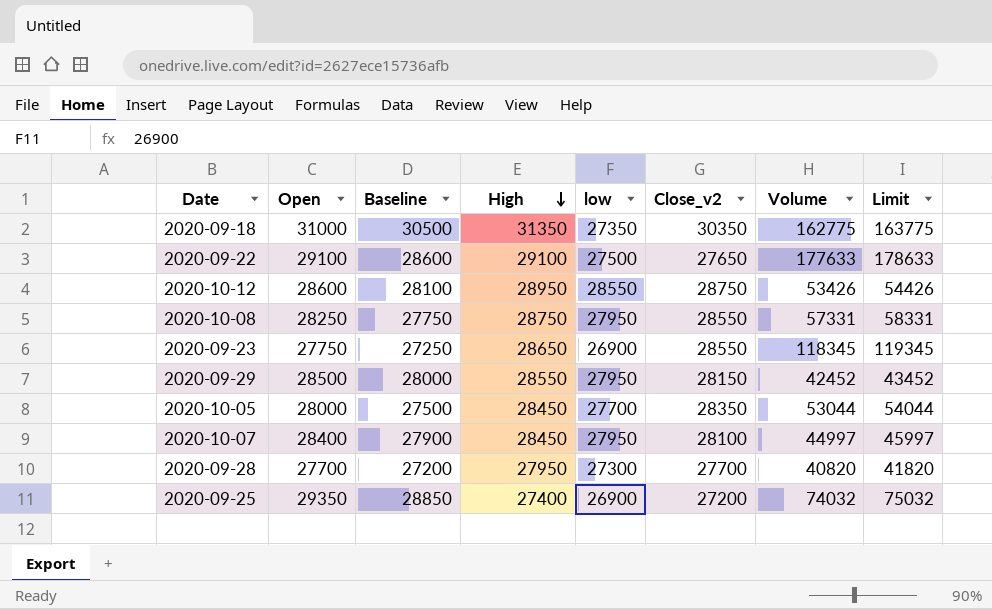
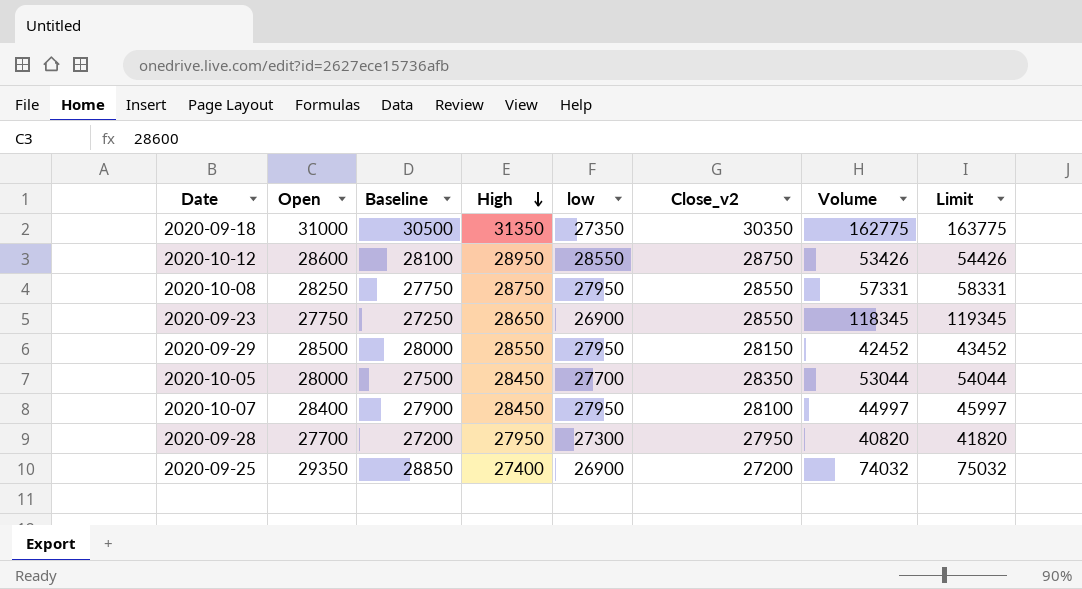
row 2020-09-22: 29100 | 28600 | 29100 | 27500 | 27650 | 177633 | 178633 -> none
2020-09-28 | Close_v2: 27700 -> 27950

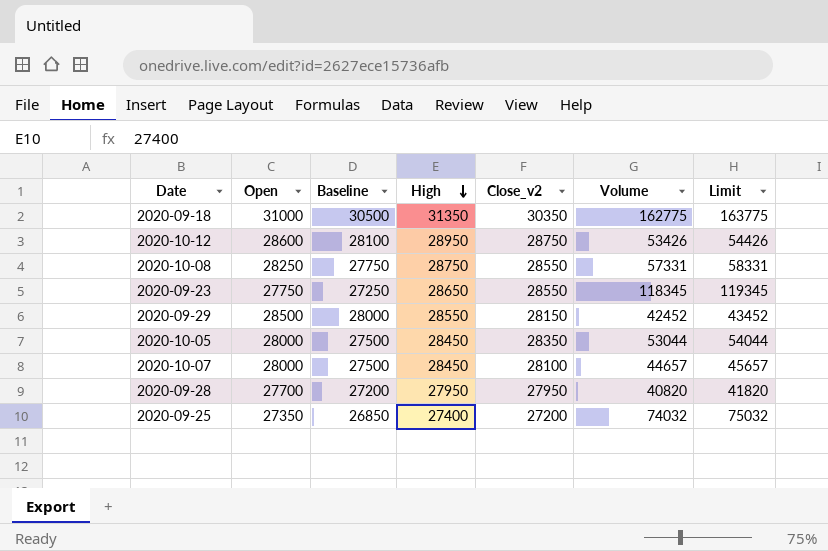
column low | position: 5 -> none
2020-10-07 | Open: 28400 -> 28000
2020-10-07 | Baseline: 27900 -> 27500
2020-10-07 | Volume: 44997 -> 44657
2020-10-07 | Limit: 45997 -> 45657
2020-09-25 | Open: 29350 -> 27350
2020-09-25 | Baseline: 28850 -> 26850

